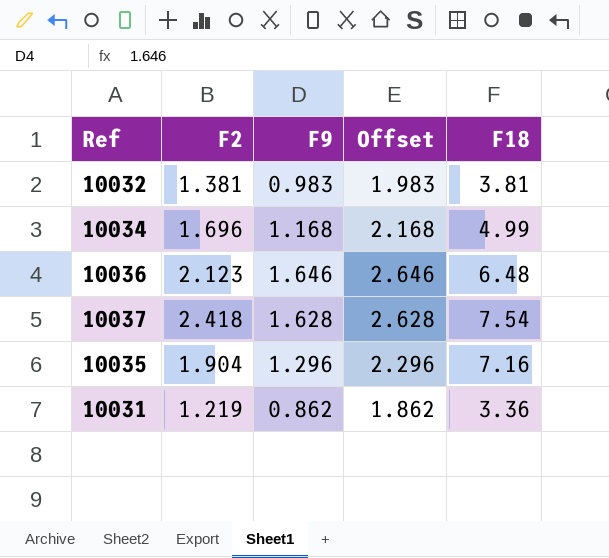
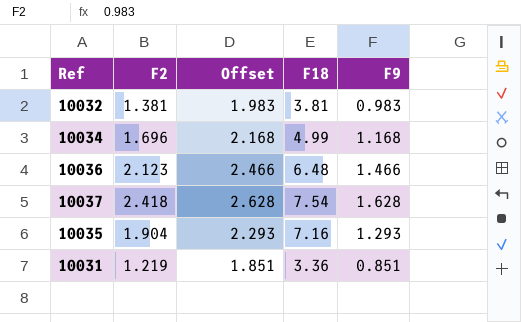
column F9 | position: 3 -> 5
10036 | Offset: 2.646 -> 2.466
10036 | F9: 1.646 -> 1.466
10035 | Offset: 2.296 -> 2.293
10035 | F9: 1.296 -> 1.293
10031 | Offset: 1.862 -> 1.851
10031 | F9: 0.862 -> 0.851

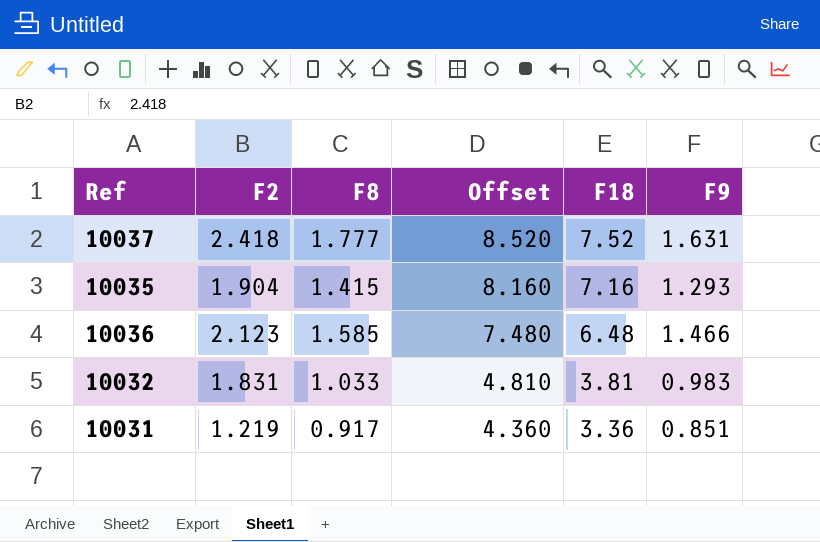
row order: none -> Offset descending
column F8 | position: none -> 3
column Offset | formula: [F9] + 1 -> [F18] + 1
row 10034: 1.696 | 2.168 | 4.99 | 1.168 -> none
10037 | F18: 7.54 -> 7.52
10037 | F9: 1.628 -> 1.631
10032 | F2: 1.381 -> 1.831

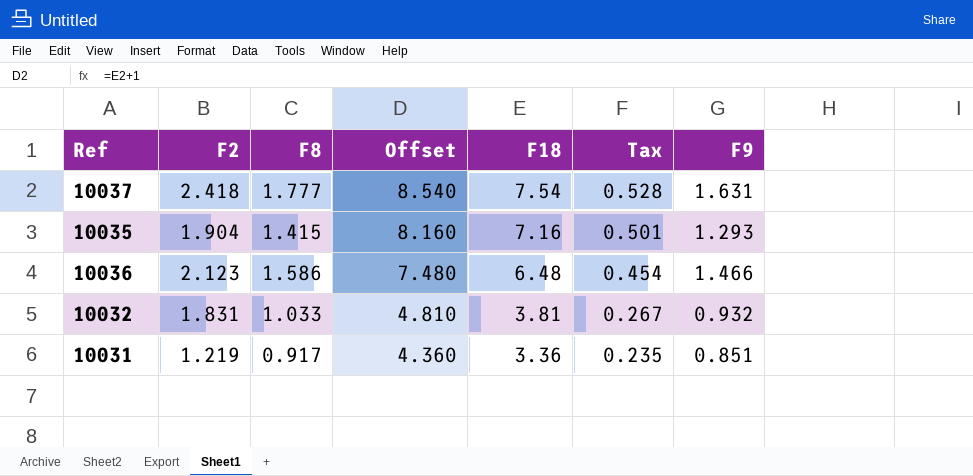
column Tax | formula: none -> [F18] * 0.07
10037 | Offset: 8.520 -> 8.540
10037 | F18: 7.52 -> 7.54
10036 | F8: 1.585 -> 1.586
10032 | F9: 0.983 -> 0.932

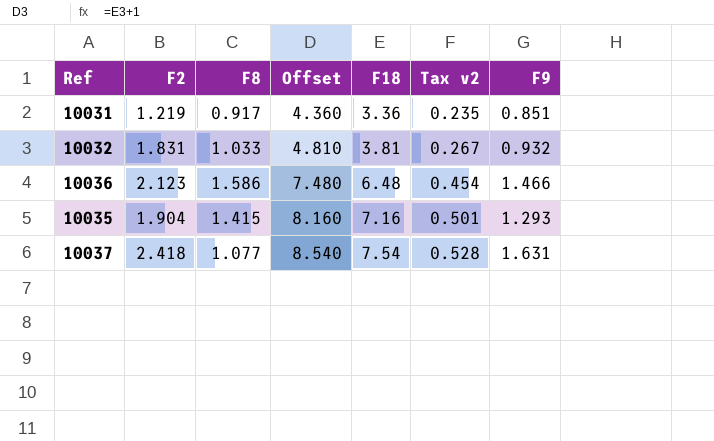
row order: Offset descending -> Offset ascending
column name: Tax -> Tax v2
10037 | F8: 1.777 -> 1.077

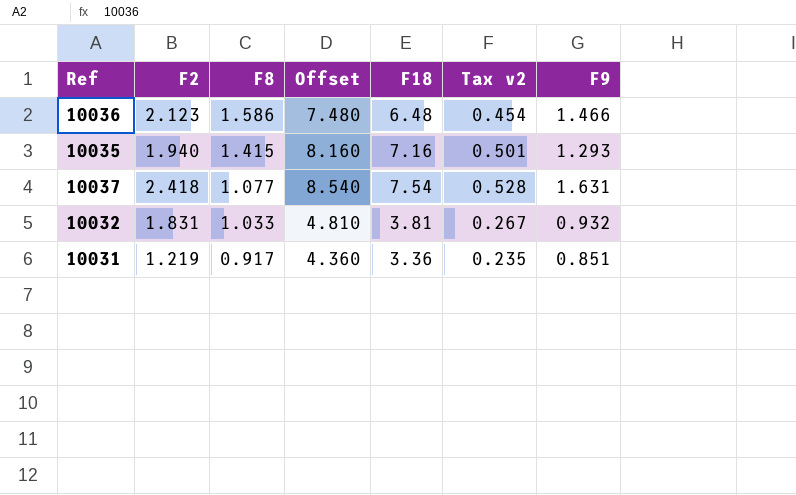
row order: Offset ascending -> F8 descending
10035 | F2: 1.904 -> 1.940

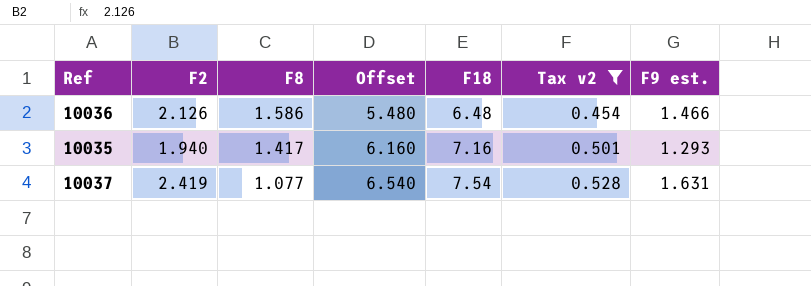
filter: none -> Tax v2 >= 0.454
column Offset | formula: [F18] + 1 -> [F18] - 1
column name: F9 -> F9 est.
10036 | F2: 2.123 -> 2.126
10035 | F8: 1.415 -> 1.417
10037 | F2: 2.418 -> 2.419

